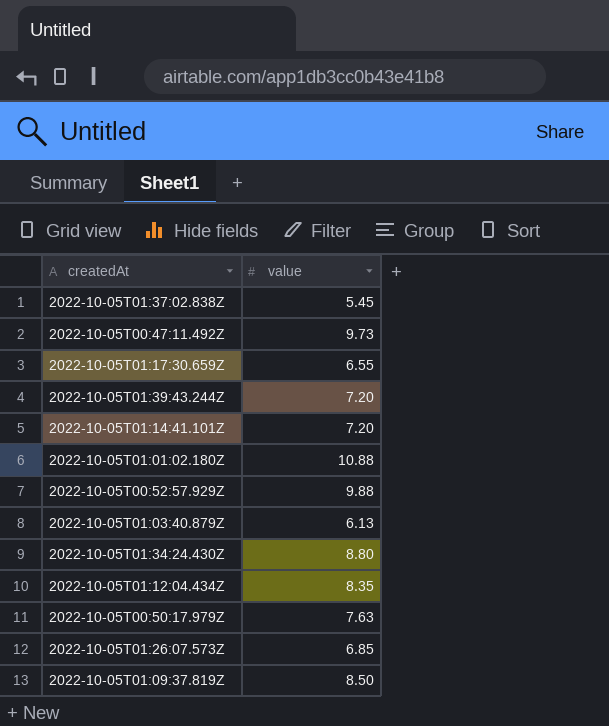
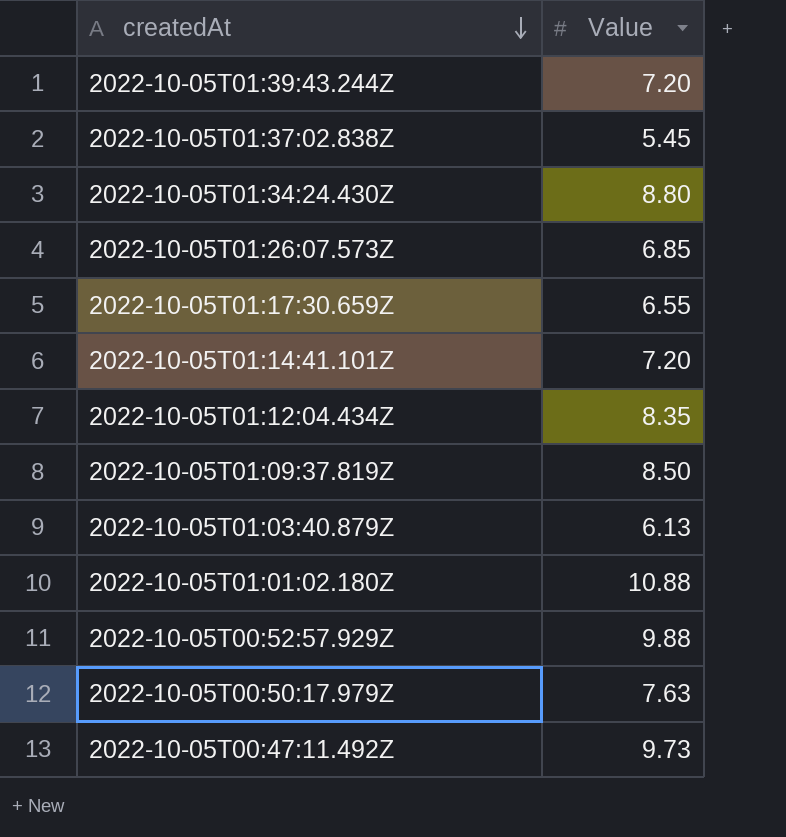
row order: none -> createdAt descending
column name: value -> Value

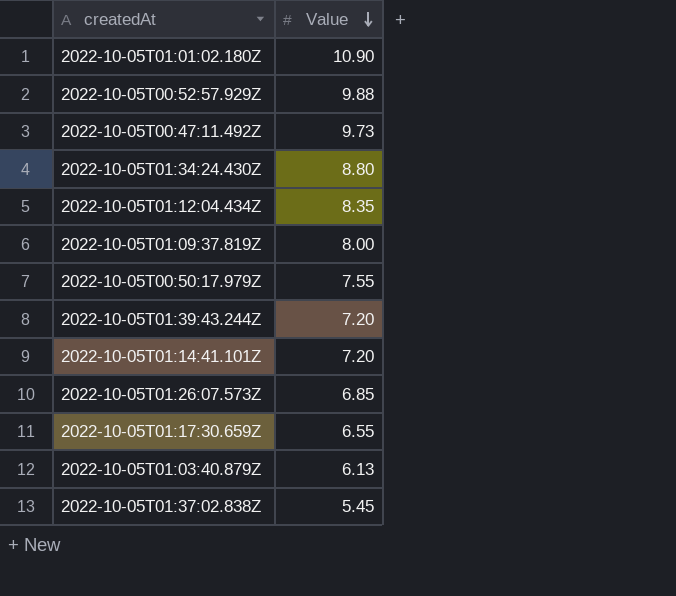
row order: createdAt descending -> Value descending
2022-10-05T01:01:02.180Z | Value: 10.88 -> 10.90
2022-10-05T01:09:37.819Z | Value: 8.50 -> 8.00
2022-10-05T00:50:17.979Z | Value: 7.63 -> 7.55

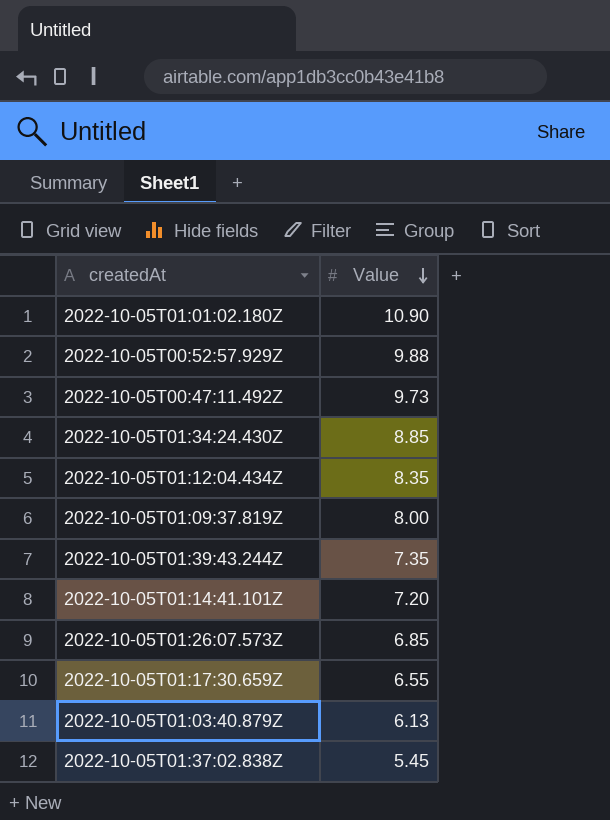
row 2022-10-05T00:50:17.979Z: 7.55 -> none
2022-10-05T01:34:24.430Z | Value: 8.80 -> 8.85
2022-10-05T01:39:43.244Z | Value: 7.20 -> 7.35

